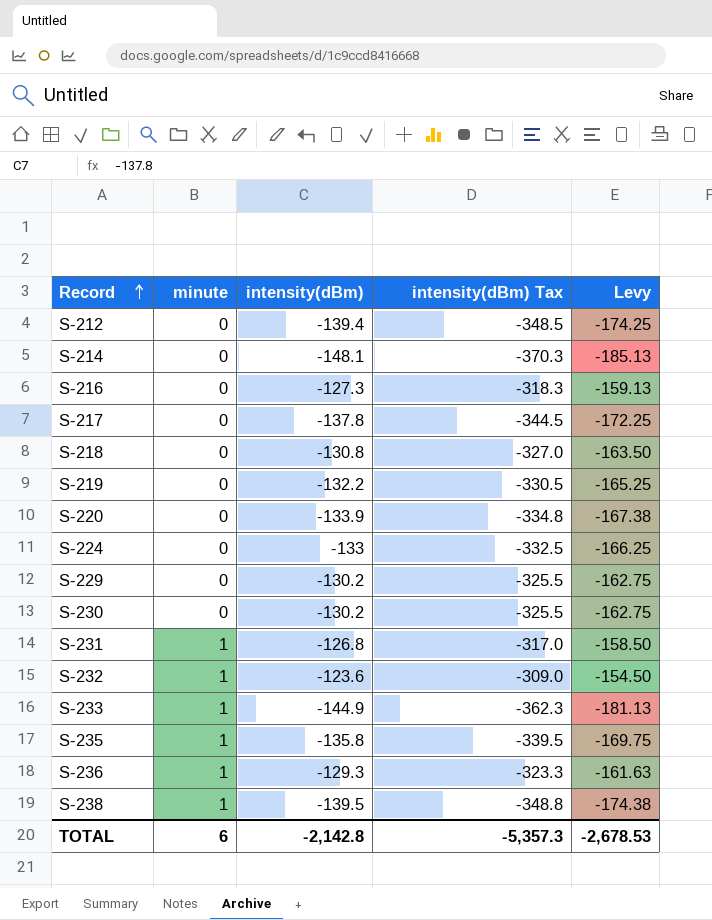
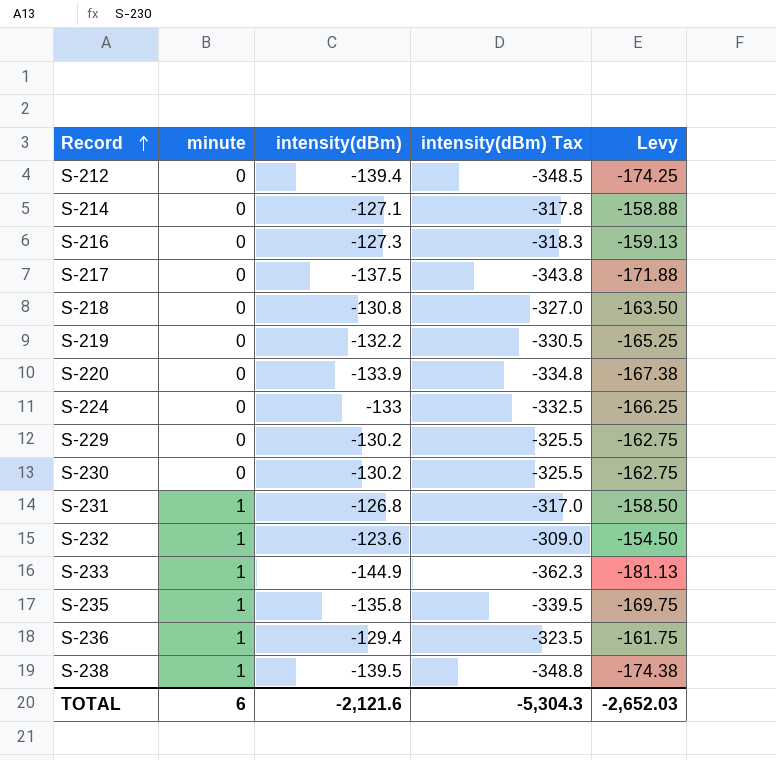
S-214 | intensity(dBm): -148.1 -> -127.1
S-214 | intensity(dBm) Tax: -370.3 -> -317.8
S-214 | Levy: -185.13 -> -158.88
S-217 | intensity(dBm): -137.8 -> -137.5
S-217 | intensity(dBm) Tax: -344.5 -> -343.8
S-217 | Levy: -172.25 -> -171.88
S-236 | intensity(dBm): -129.3 -> -129.4
S-236 | intensity(dBm) Tax: -323.3 -> -323.5
S-236 | Levy: -161.63 -> -161.75
TOTAL | intensity(dBm): -2,142.8 -> -2,121.6
TOTAL | intensity(dBm) Tax: -5,357.3 -> -5,304.3
TOTAL | Levy: -2,678.53 -> -2,652.03

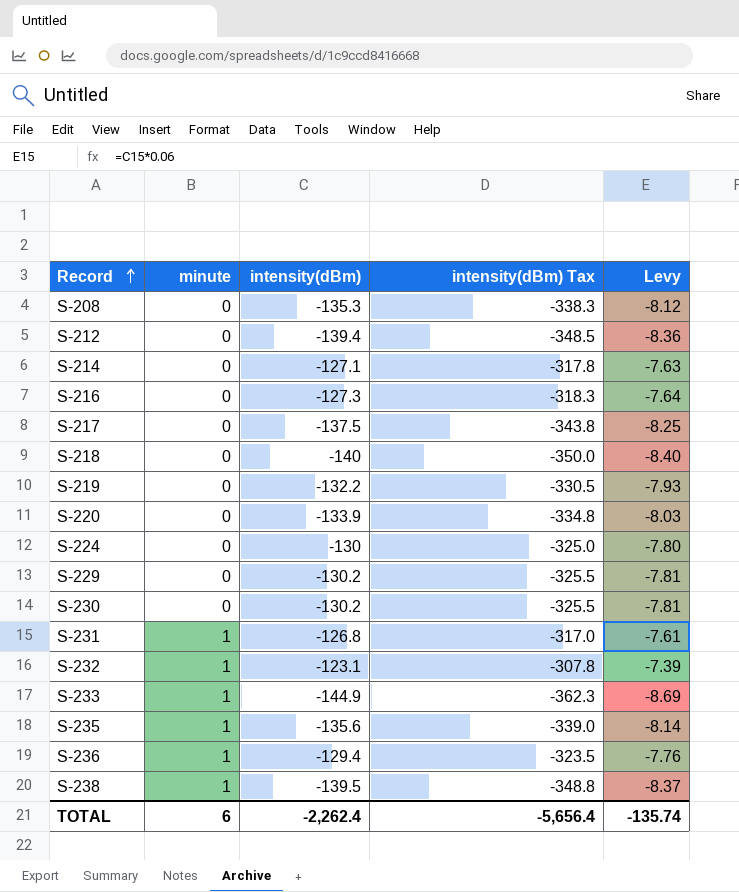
column Levy | formula: [intensity(dBm)] * 1.25 -> [intensity(dBm)] * 0.06
row S-208: none -> 0 | -135.3 | -338.3 | -8.12
S-218 | intensity(dBm): -130.8 -> -140
S-218 | intensity(dBm) Tax: -327.0 -> -350.0
S-224 | intensity(dBm): -133 -> -130
S-224 | intensity(dBm) Tax: -332.5 -> -325.0
S-232 | intensity(dBm): -123.6 -> -123.1
S-232 | intensity(dBm) Tax: -309.0 -> -307.8
S-235 | intensity(dBm): -135.8 -> -135.6
S-235 | intensity(dBm) Tax: -339.5 -> -339.0
TOTAL | intensity(dBm): -2,121.6 -> -2,262.4
TOTAL | intensity(dBm) Tax: -5,304.3 -> -5,656.4
TOTAL | Levy: -2,652.03 -> -135.74

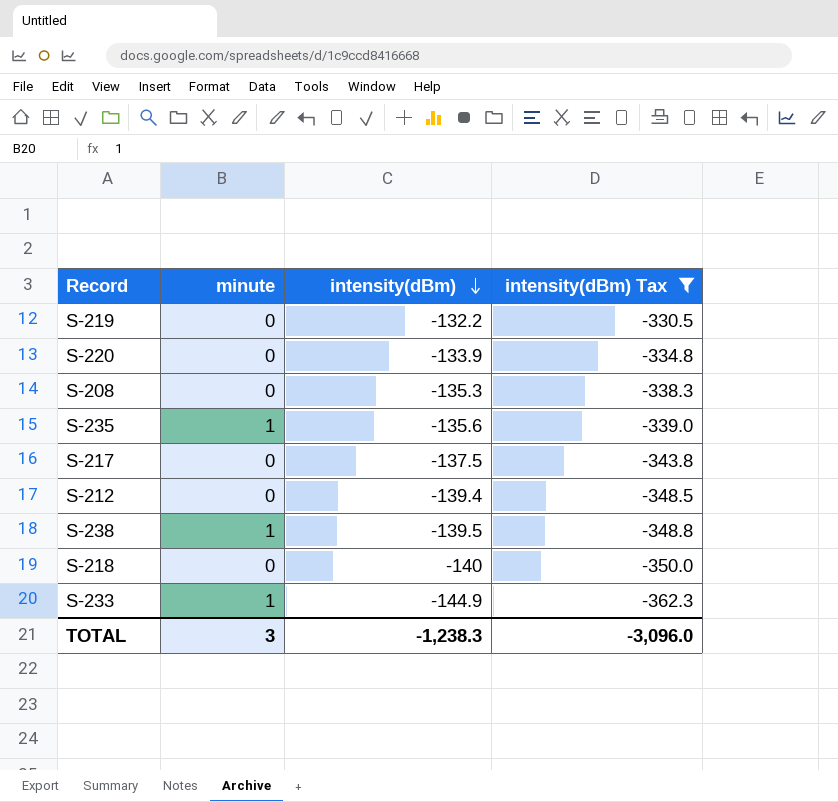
filter: none -> intensity(dBm) Tax <= -330.5
row order: Record ascending -> intensity(dBm) descending
column Levy | formula: [intensity(dBm)] * 0.06 -> none
TOTAL | minute: 6 -> 3
TOTAL | intensity(dBm): -2,262.4 -> -1,238.3
TOTAL | intensity(dBm) Tax: -5,656.4 -> -3,096.0

